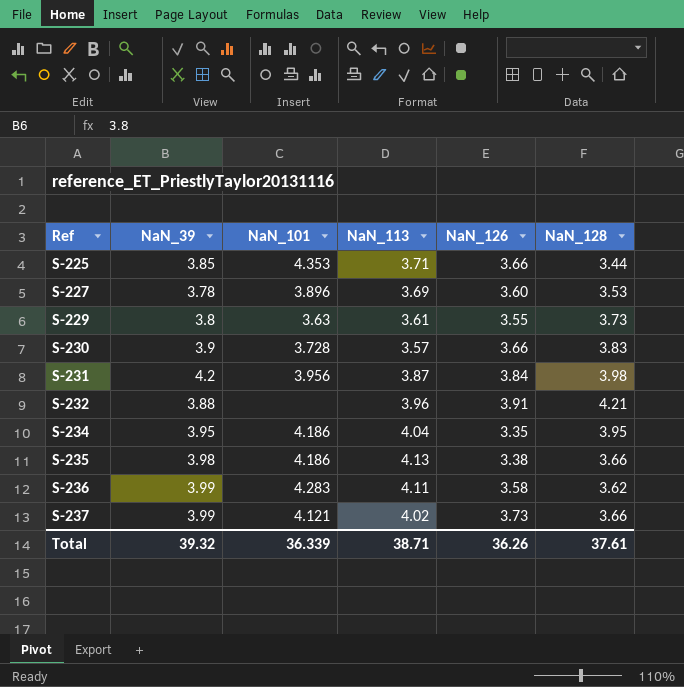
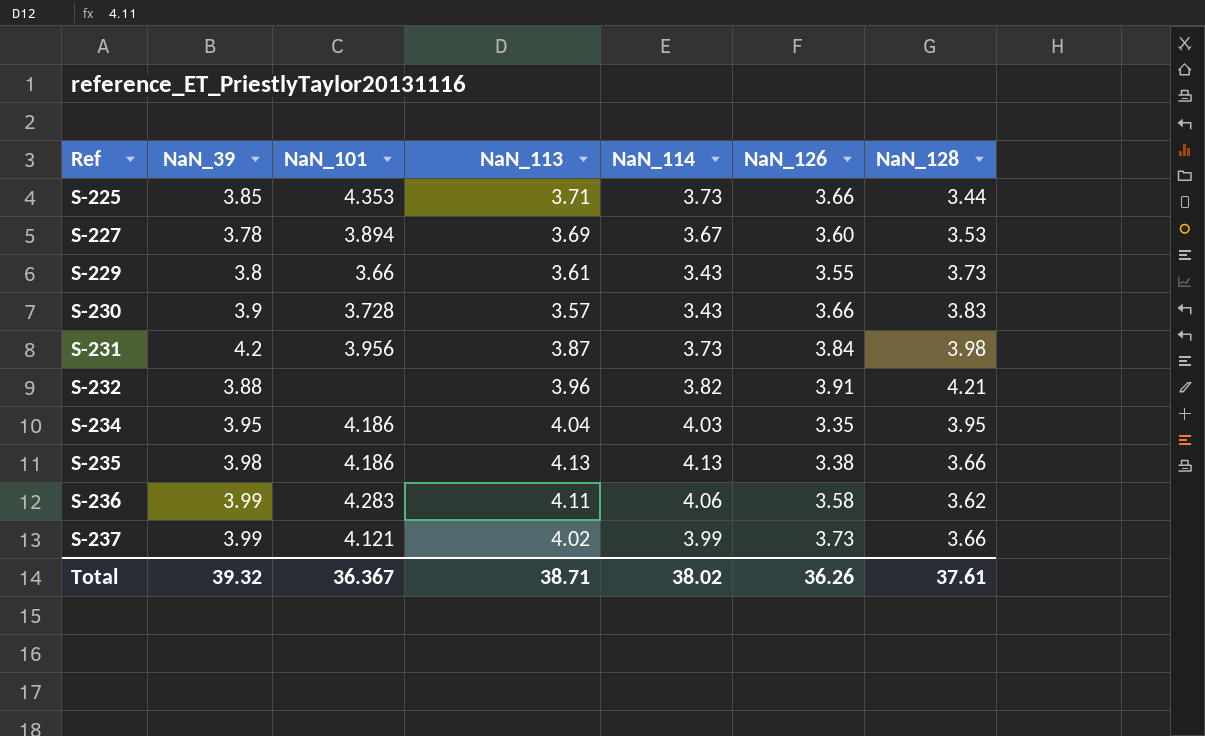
column NaN_114 | position: none -> 5
S-227 | NaN_101: 3.896 -> 3.894
S-229 | NaN_101: 3.63 -> 3.66
Total | NaN_101: 36.339 -> 36.367

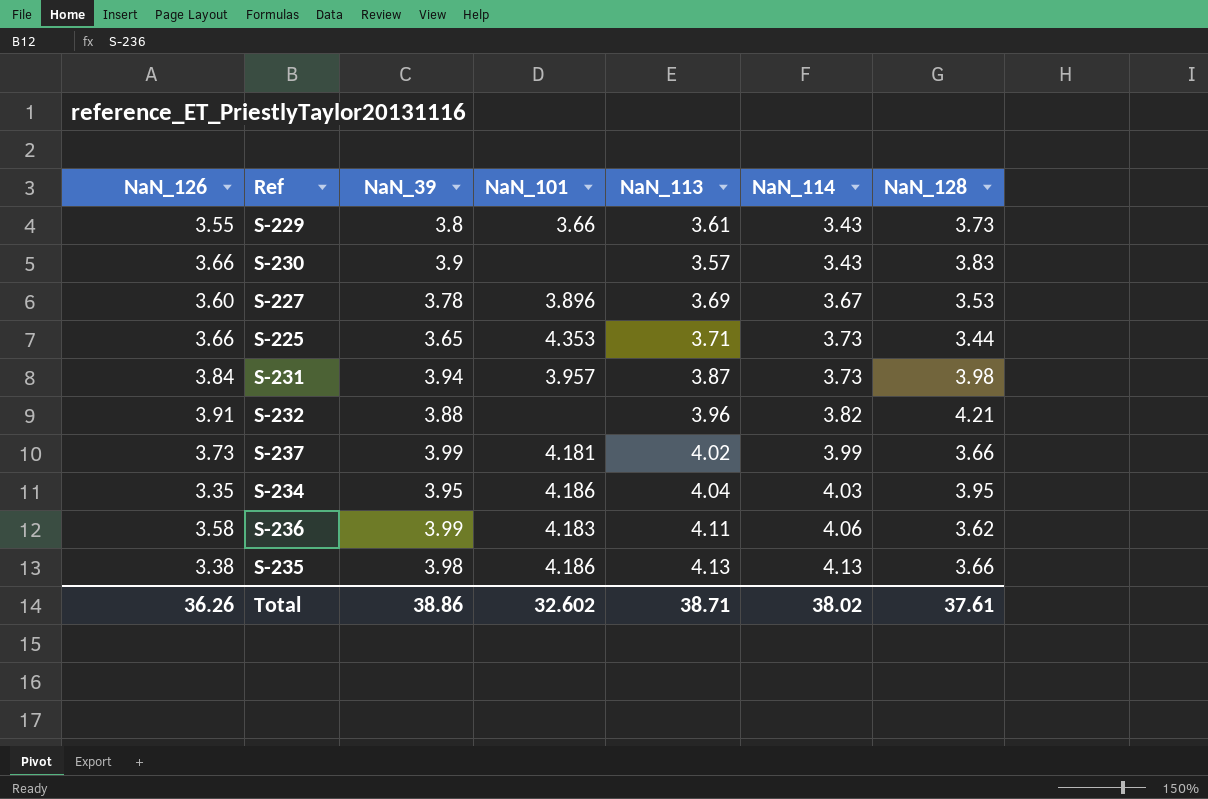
row order: Ref ascending -> NaN_114 ascending
column NaN_126 | position: 6 -> 1
S-230 | NaN_101: 3.728 -> none
S-227 | NaN_101: 3.894 -> 3.896
S-225 | NaN_39: 3.85 -> 3.65
S-231 | NaN_39: 4.2 -> 3.94
S-231 | NaN_101: 3.956 -> 3.957
S-237 | NaN_101: 4.121 -> 4.181
S-236 | NaN_101: 4.283 -> 4.183
Total | NaN_39: 39.32 -> 38.86
Total | NaN_101: 36.367 -> 32.602

